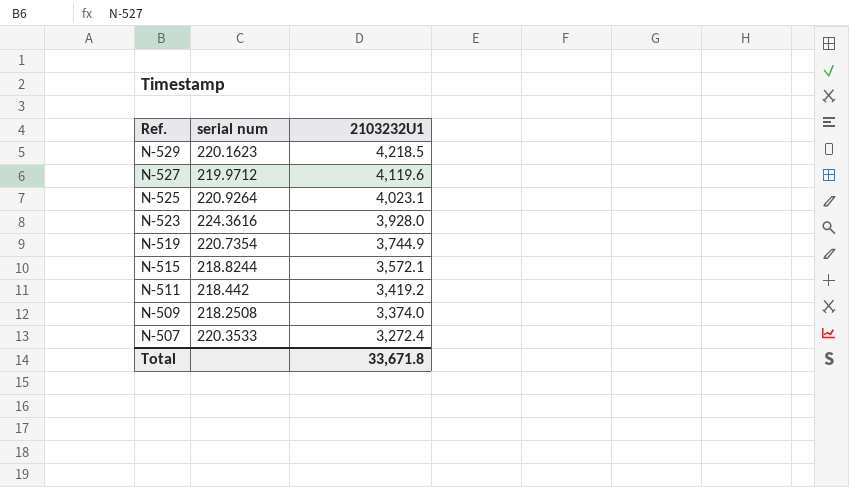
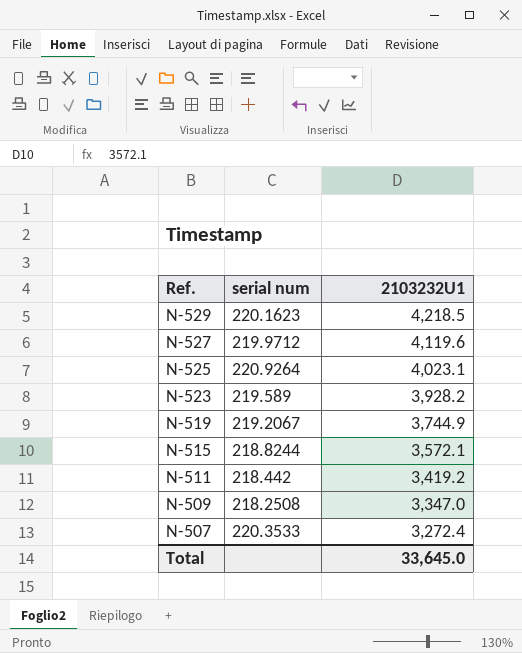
N-523 | serial num: 224.3616 -> 219.589
N-523 | 2103232U1: 3,928.0 -> 3,928.2
N-519 | serial num: 220.7354 -> 219.2067
N-509 | 2103232U1: 3,374.0 -> 3,347.0
Total | 2103232U1: 33,671.8 -> 33,645.0

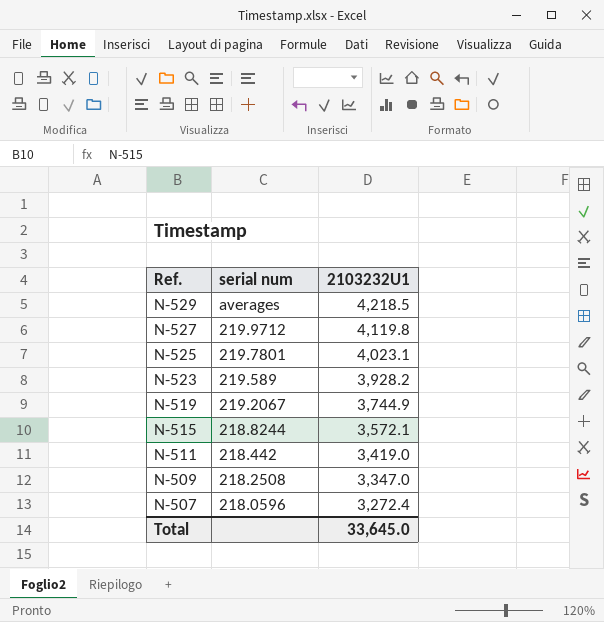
N-529 | serial num: 220.1623 -> averages
N-527 | 2103232U1: 4,119.6 -> 4,119.8
N-525 | serial num: 220.9264 -> 219.7801
N-511 | 2103232U1: 3,419.2 -> 3,419.0
N-507 | serial num: 220.3533 -> 218.0596

